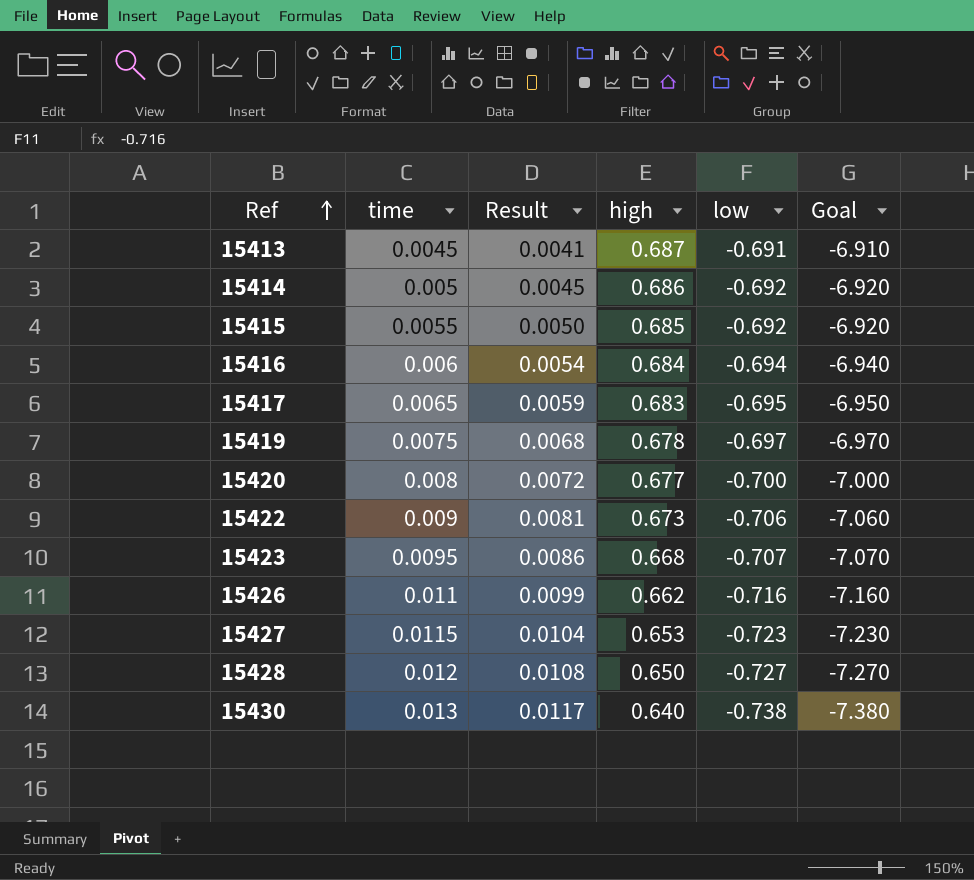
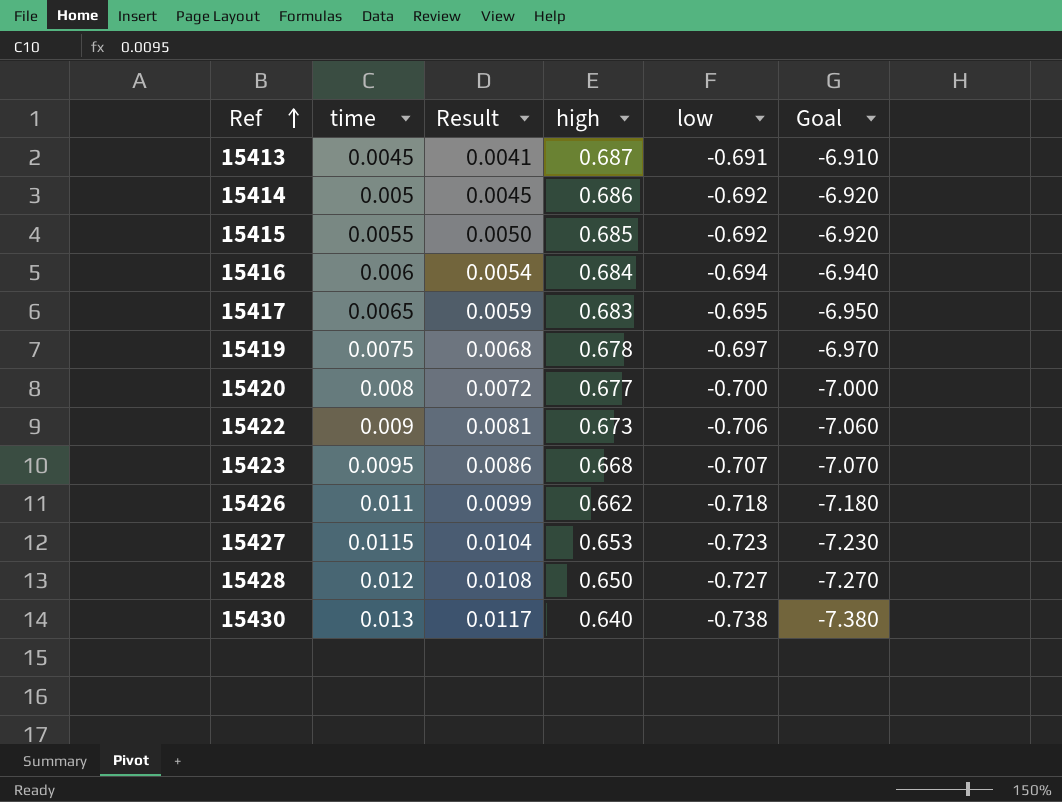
15426 | low: -0.716 -> -0.718
15426 | Goal: -7.160 -> -7.180

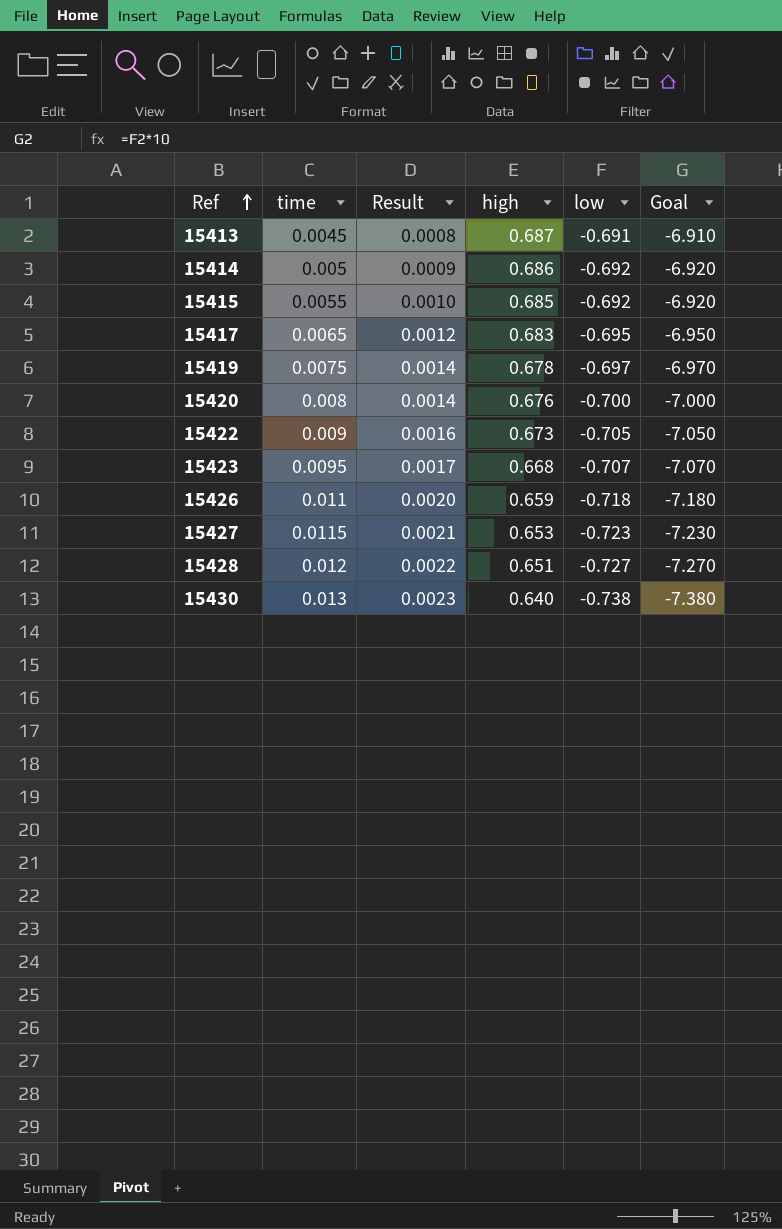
column Result | formula: [time] * 0.9 -> [time] * 0.18
row 15416: 0.006 | 0.0054 | 0.684 | -0.694 | -6.940 -> none
15420 | high: 0.677 -> 0.676
15422 | low: -0.706 -> -0.705
15422 | Goal: -7.060 -> -7.050
15426 | high: 0.662 -> 0.659
15428 | high: 0.650 -> 0.651

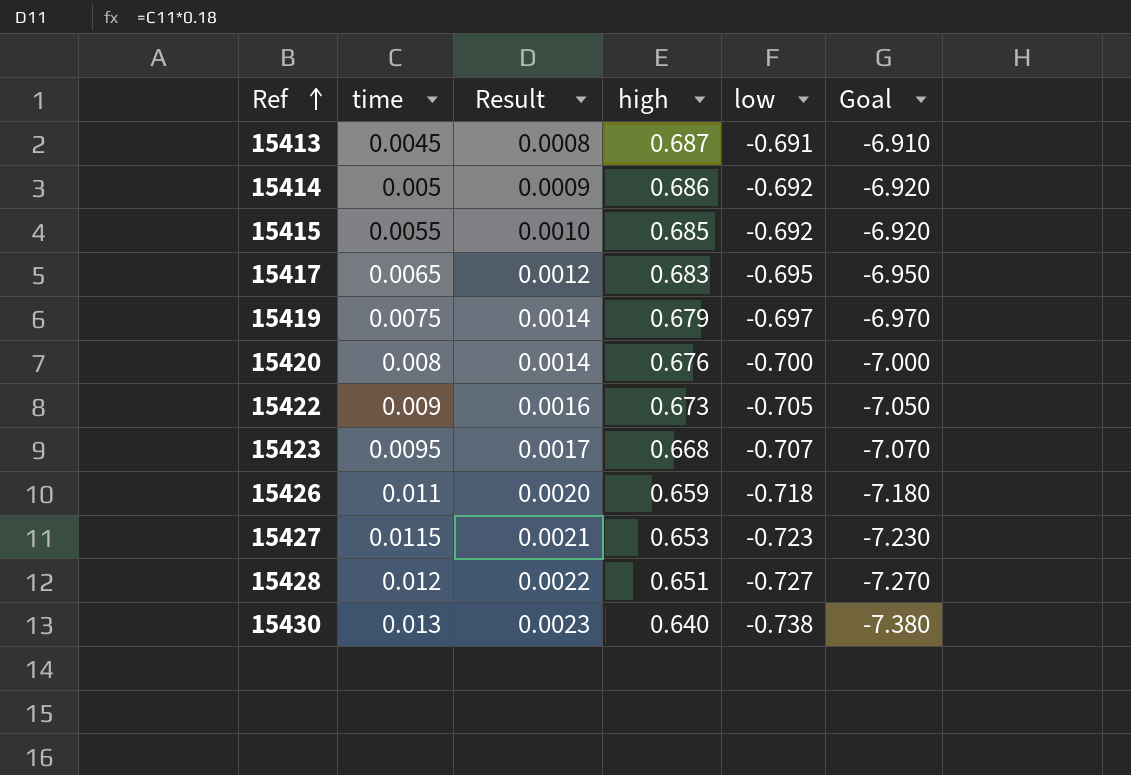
15419 | high: 0.678 -> 0.679

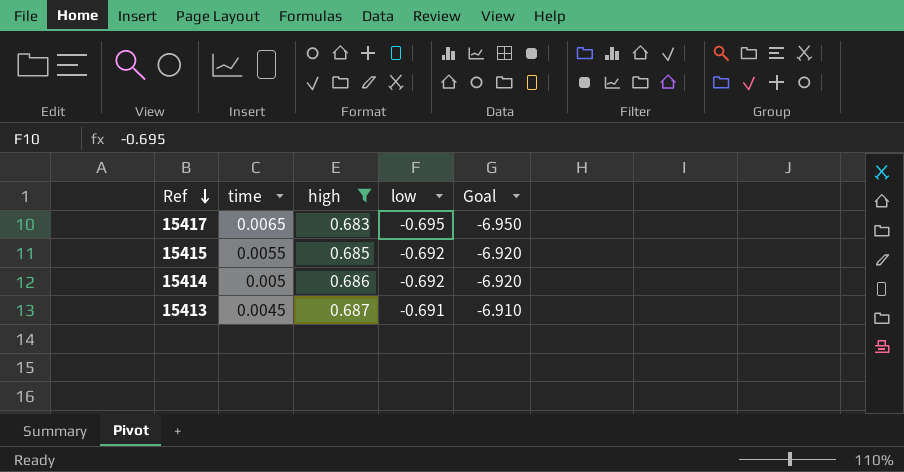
filter: none -> high >= 0.683
row order: Ref ascending -> Ref descending
column Result | formula: [time] * 0.18 -> none

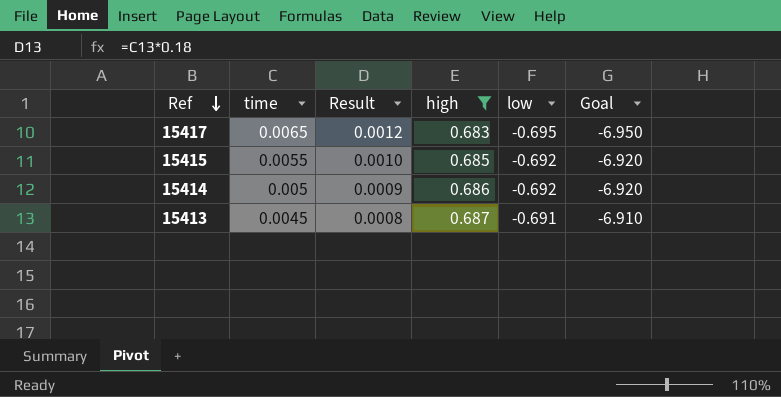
column Result | formula: none -> [time] * 0.18

